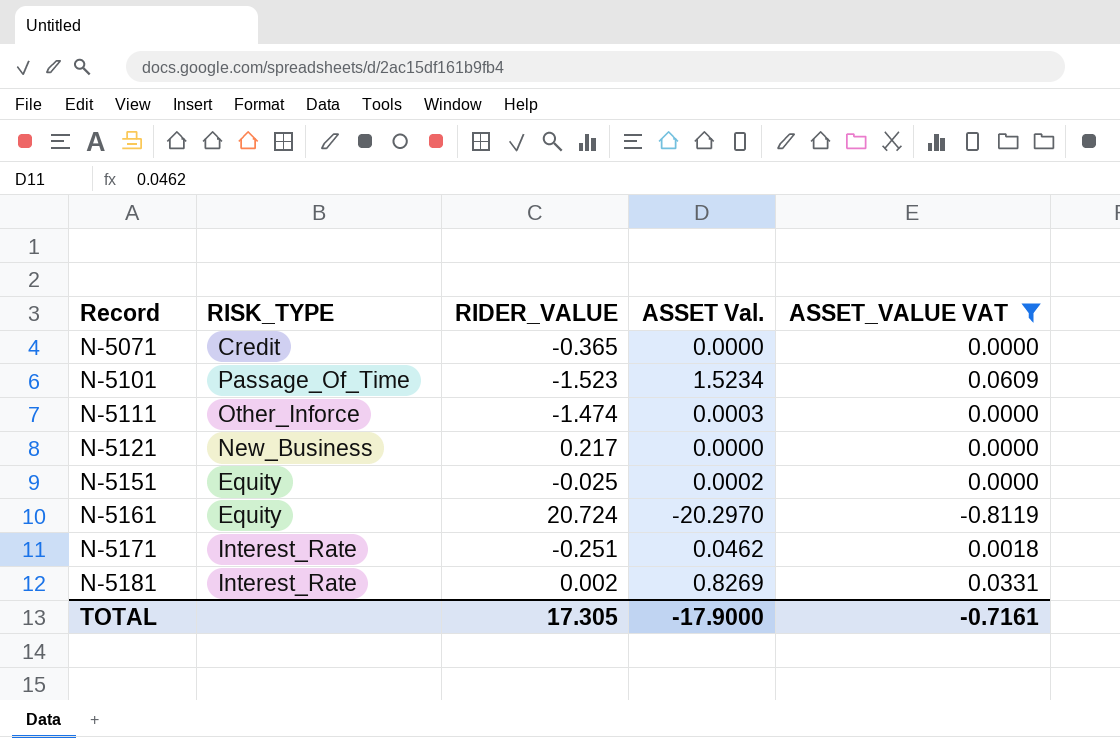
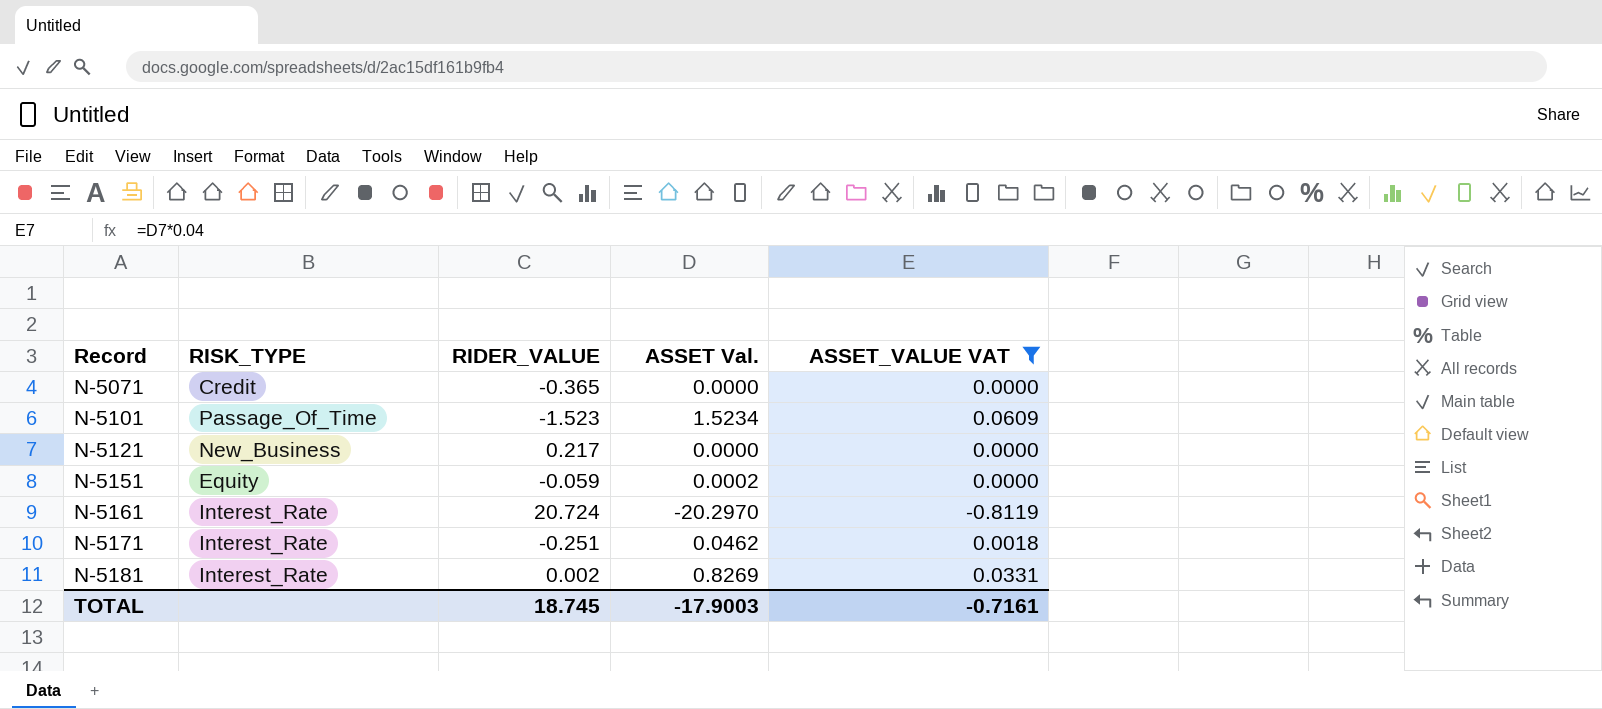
row N-5111: Other_Inforce | -1.474 | 0.0003 | 0.0000 -> none
N-5151 | RIDER_VALUE: -0.025 -> -0.059
N-5161 | RISK_TYPE: Equity -> Interest_Rate
TOTAL | RIDER_VALUE: 17.305 -> 18.745
TOTAL | ASSET Val.: -17.9000 -> -17.9003

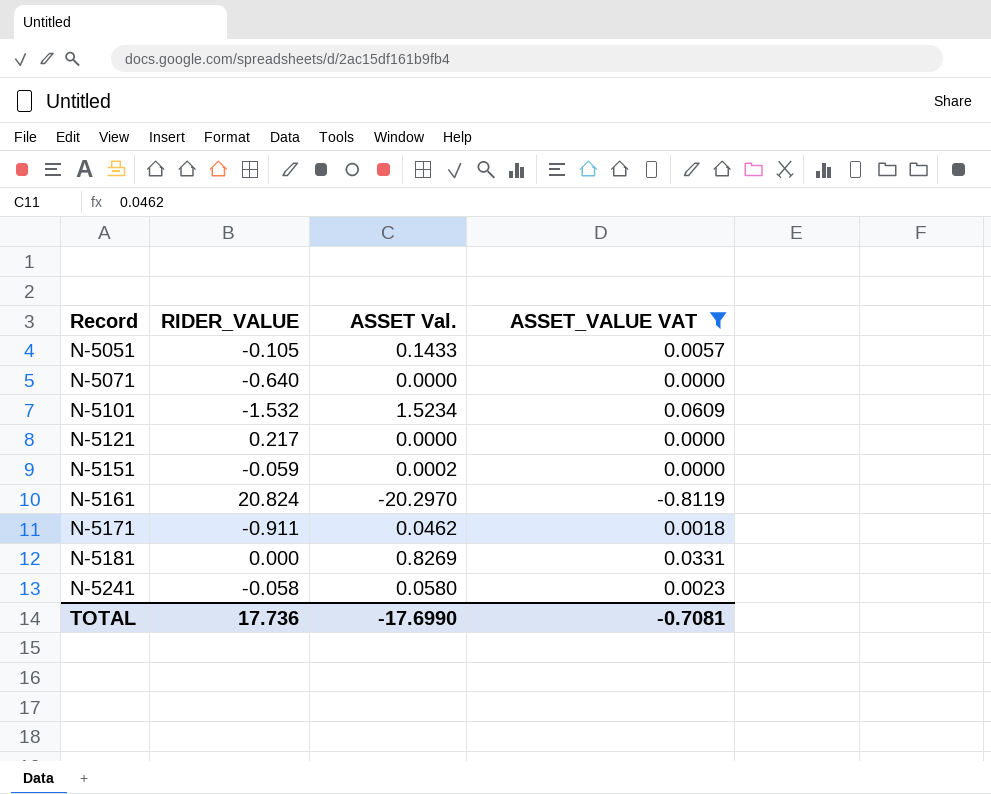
column RISK_TYPE | position: 2 -> none
row N-5051: none -> -0.105 | 0.1433 | 0.0057
N-5071 | RIDER_VALUE: -0.365 -> -0.640
N-5101 | RIDER_VALUE: -1.523 -> -1.532
N-5161 | RIDER_VALUE: 20.724 -> 20.824
N-5171 | RIDER_VALUE: -0.251 -> -0.911
N-5181 | RIDER_VALUE: 0.002 -> 0.000
row N-5241: none -> -0.058 | 0.0580 | 0.0023
TOTAL | RIDER_VALUE: 18.745 -> 17.736
TOTAL | ASSET Val.: -17.9003 -> -17.6990
TOTAL | ASSET_VALUE VAT: -0.7161 -> -0.7081

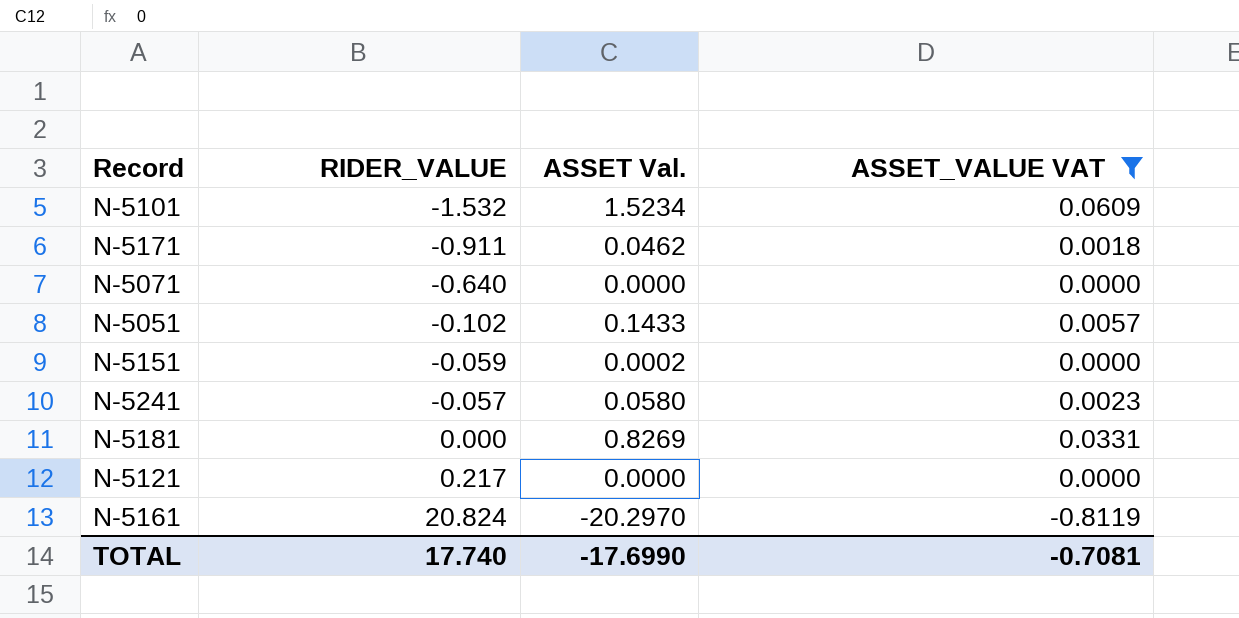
row order: Record ascending -> RIDER_VALUE ascending
N-5051 | RIDER_VALUE: -0.105 -> -0.102
N-5241 | RIDER_VALUE: -0.058 -> -0.057
TOTAL | RIDER_VALUE: 17.736 -> 17.740

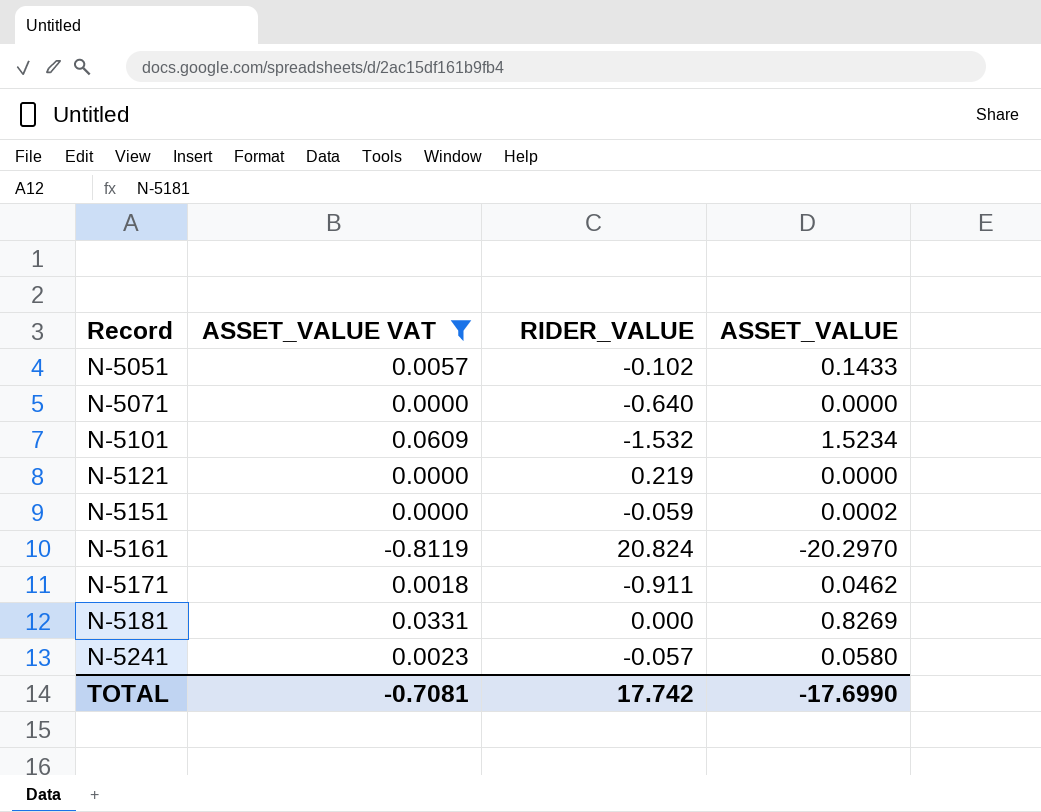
row order: RIDER_VALUE ascending -> Record ascending
column ASSET_VALUE VAT | position: 4 -> 2
column name: ASSET Val. -> ASSET_VALUE
N-5121 | RIDER_VALUE: 0.217 -> 0.219
TOTAL | RIDER_VALUE: 17.740 -> 17.742

